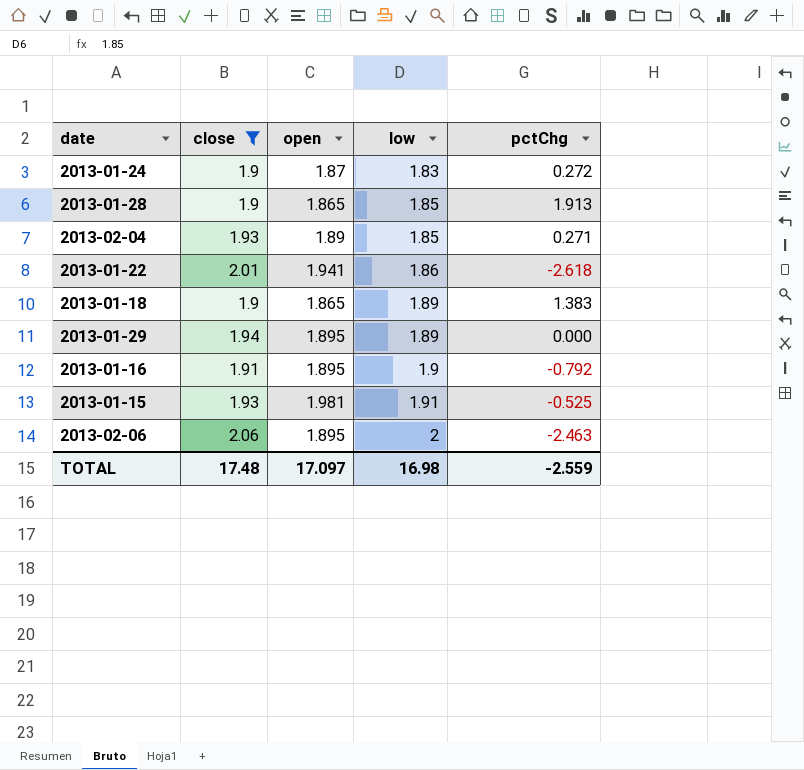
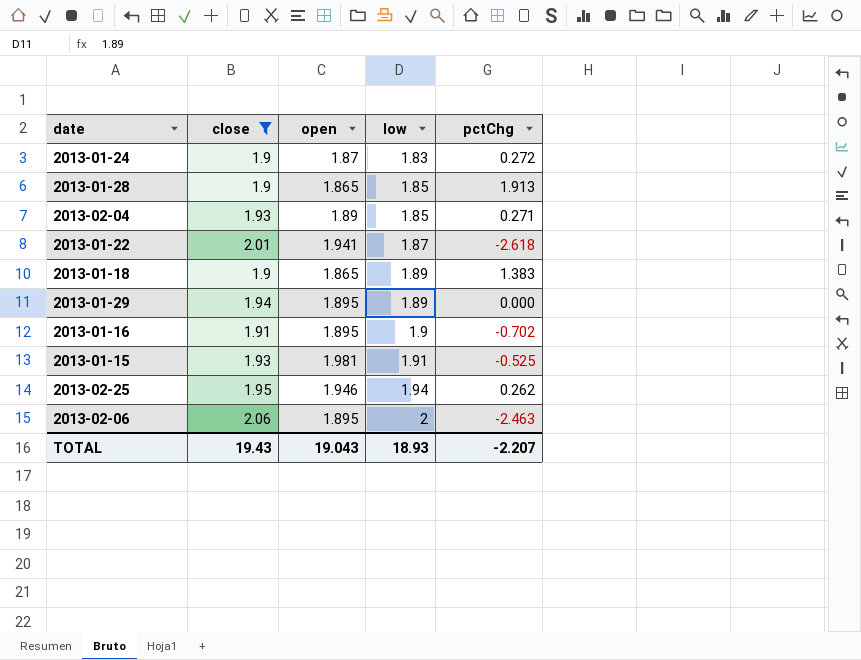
2013-01-22 | low: 1.86 -> 1.87
2013-01-16 | pctChg: -0.792 -> -0.702
row 2013-02-25: none -> 1.95 | 1.946 | 1.94 | 0.262
TOTAL | close: 17.48 -> 19.43
TOTAL | open: 17.097 -> 19.043
TOTAL | low: 16.98 -> 18.93
TOTAL | pctChg: -2.559 -> -2.207

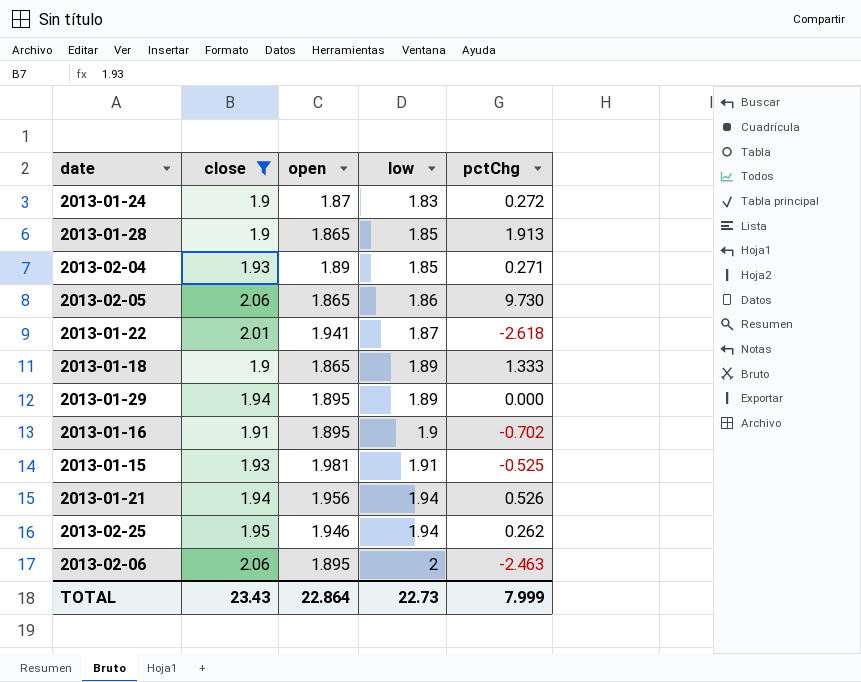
row 2013-02-05: none -> 2.06 | 1.865 | 1.86 | 9.730
2013-01-18 | pctChg: 1.383 -> 1.333
row 2013-01-21: none -> 1.94 | 1.956 | 1.94 | 0.526
TOTAL | close: 19.43 -> 23.43
TOTAL | open: 19.043 -> 22.864
TOTAL | low: 18.93 -> 22.73
TOTAL | pctChg: -2.207 -> 7.999

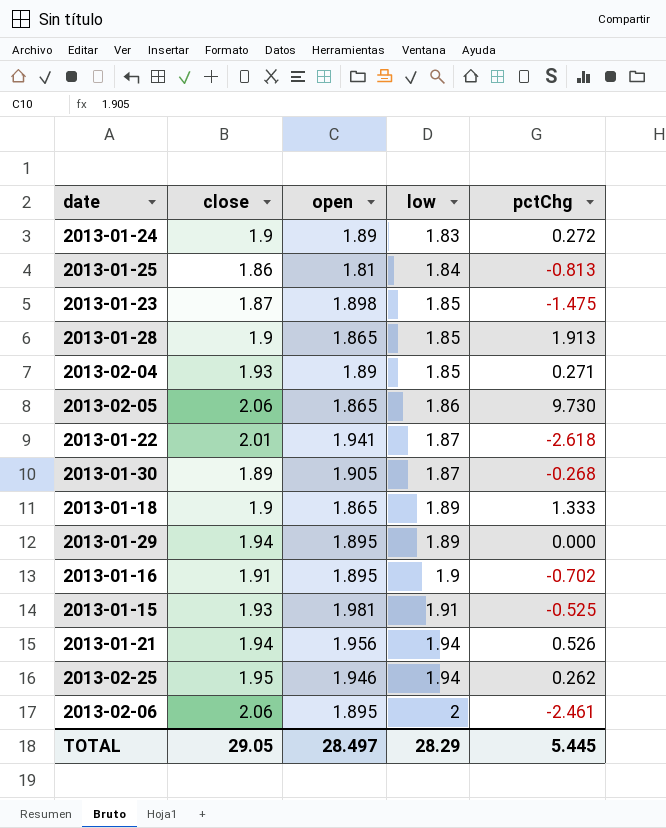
filter: close >= 1.9 -> none
2013-01-24 | open: 1.87 -> 1.89
2013-02-06 | pctChg: -2.463 -> -2.461
TOTAL | close: 23.43 -> 29.05
TOTAL | open: 22.864 -> 28.497
TOTAL | low: 22.73 -> 28.29
TOTAL | pctChg: 7.999 -> 5.445

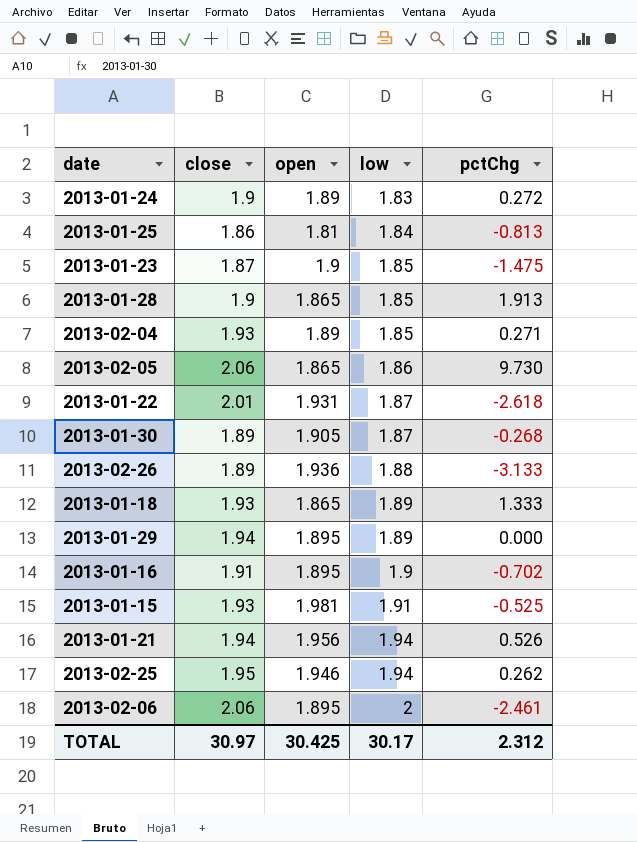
2013-01-23 | open: 1.898 -> 1.9
2013-01-22 | open: 1.941 -> 1.931
row 2013-02-26: none -> 1.89 | 1.936 | 1.88 | -3.133
2013-01-18 | close: 1.9 -> 1.93
TOTAL | close: 29.05 -> 30.97
TOTAL | open: 28.497 -> 30.425
TOTAL | low: 28.29 -> 30.17
TOTAL | pctChg: 5.445 -> 2.312

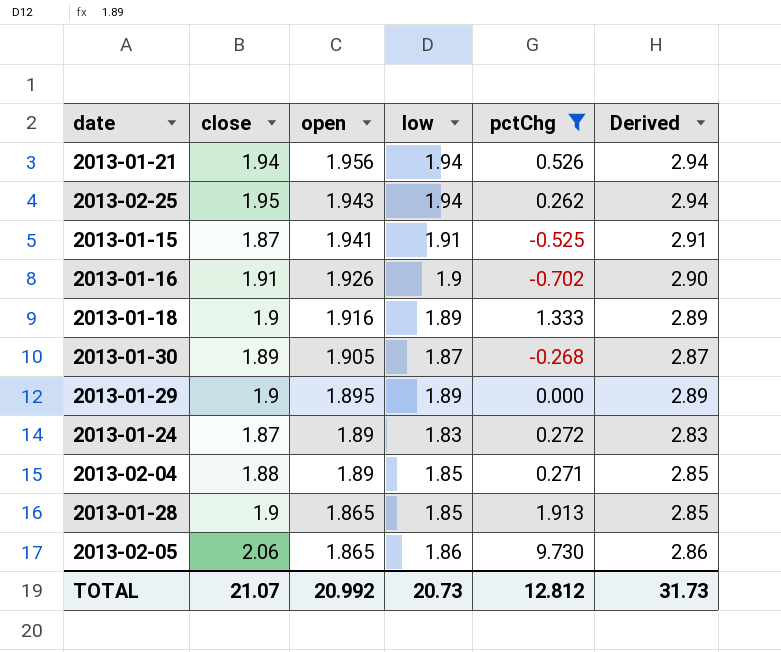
filter: none -> pctChg >= -0.702
row order: low ascending -> open descending
column Derived | formula: none -> [low] + 1
2013-02-25 | open: 1.946 -> 1.943
2013-01-15 | close: 1.93 -> 1.87
2013-01-15 | open: 1.981 -> 1.941
2013-01-16 | open: 1.895 -> 1.926
2013-01-18 | close: 1.93 -> 1.9
2013-01-18 | open: 1.865 -> 1.916
2013-01-29 | close: 1.94 -> 1.9
2013-01-24 | close: 1.9 -> 1.87
2013-02-04 | close: 1.93 -> 1.88
TOTAL | close: 30.97 -> 21.07
TOTAL | open: 30.425 -> 20.992
TOTAL | low: 30.17 -> 20.73
TOTAL | pctChg: 2.312 -> 12.812

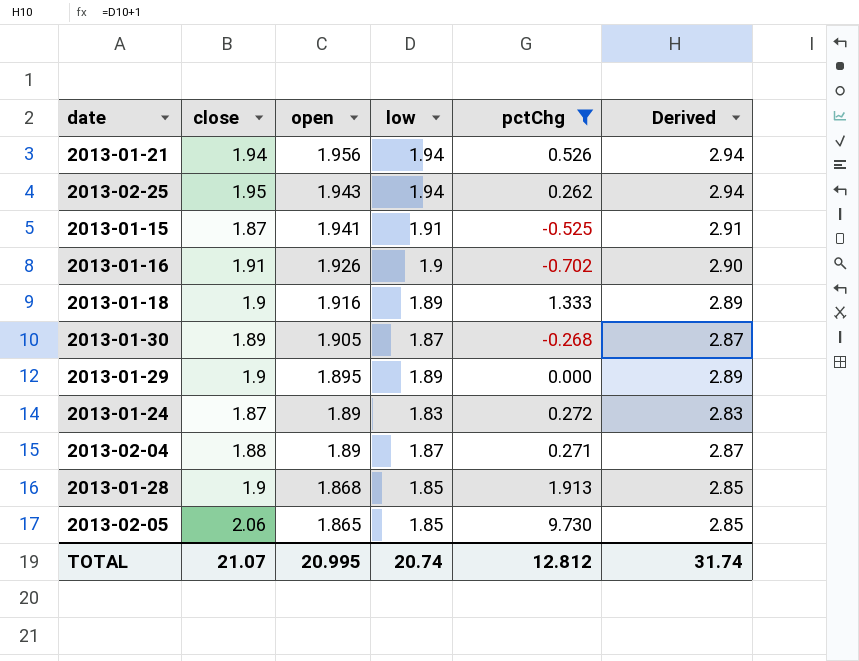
2013-02-04 | low: 1.85 -> 1.87
2013-02-04 | Derived: 2.85 -> 2.87
2013-01-28 | open: 1.865 -> 1.868
2013-02-05 | low: 1.86 -> 1.85
2013-02-05 | Derived: 2.86 -> 2.85
TOTAL | open: 20.992 -> 20.995
TOTAL | low: 20.73 -> 20.74
TOTAL | Derived: 31.73 -> 31.74

